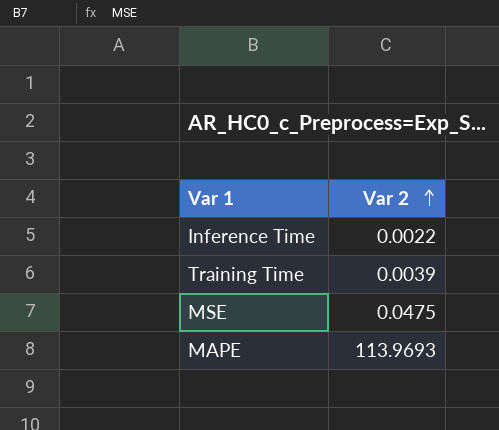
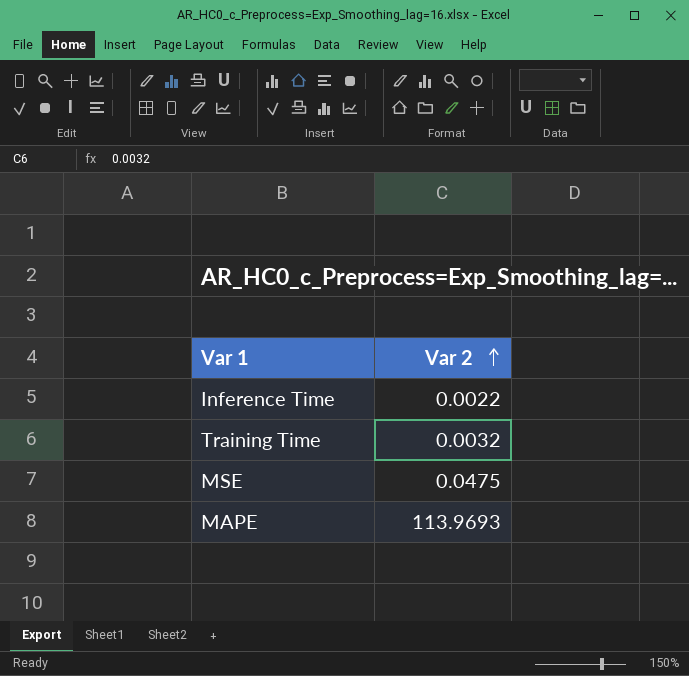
Training Time | Var 2: 0.0039 -> 0.0032

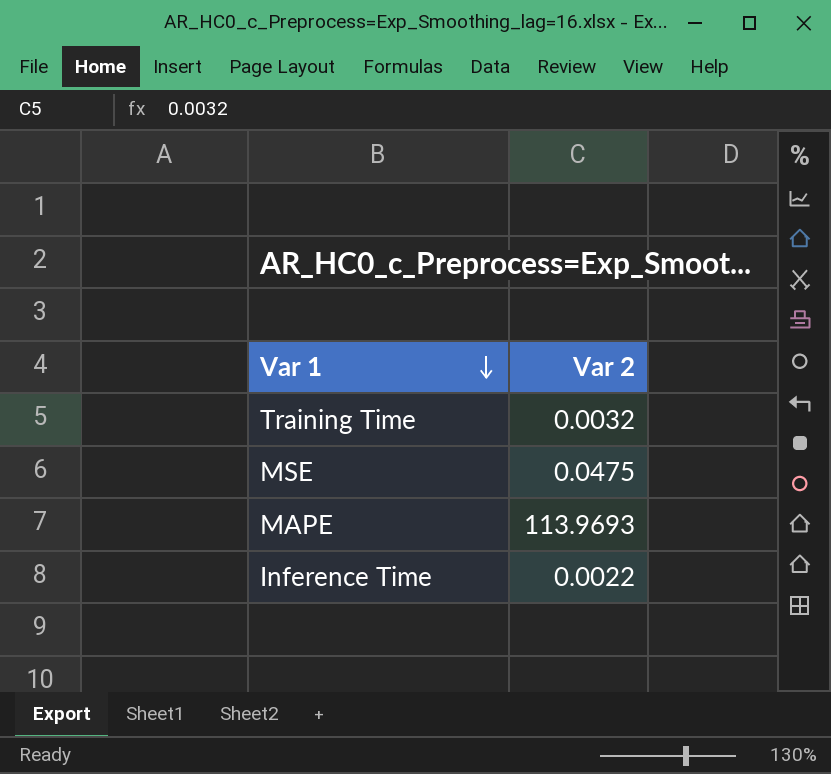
row order: Var 2 ascending -> Var 1 descending

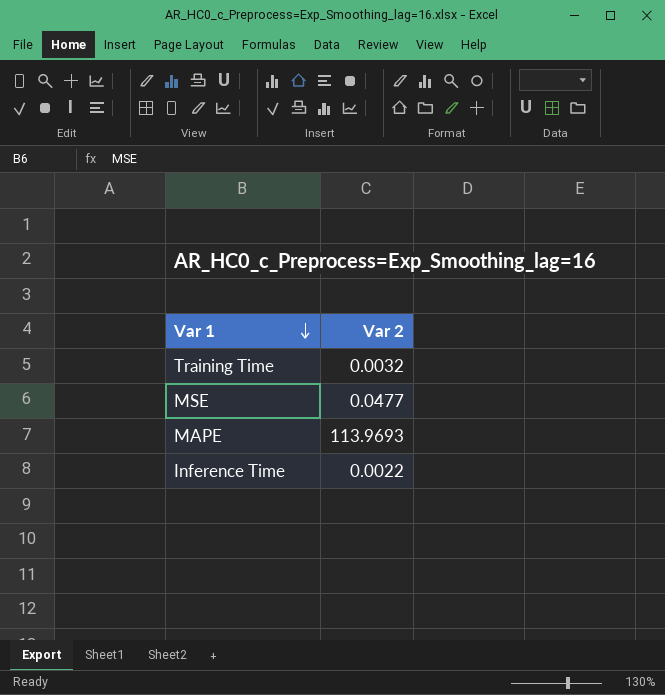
MSE | Var 2: 0.0475 -> 0.0477

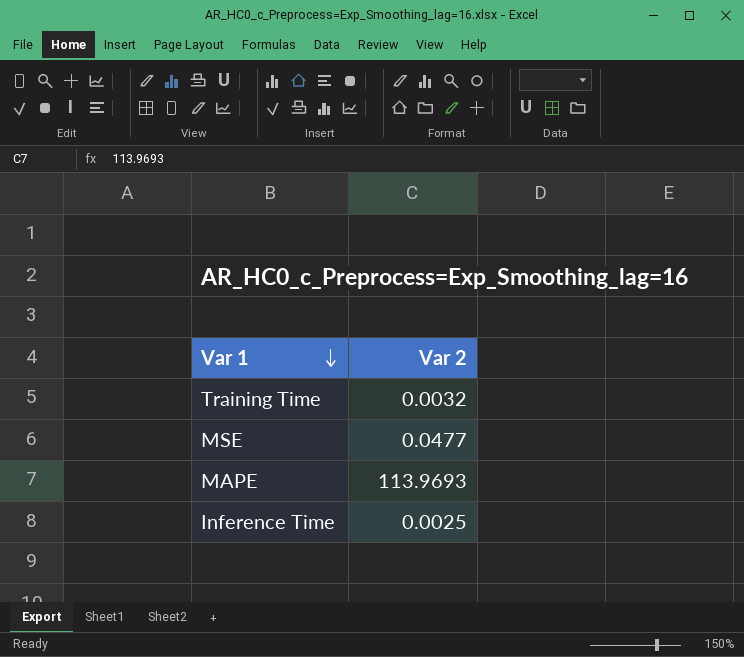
Inference Time | Var 2: 0.0022 -> 0.0025

